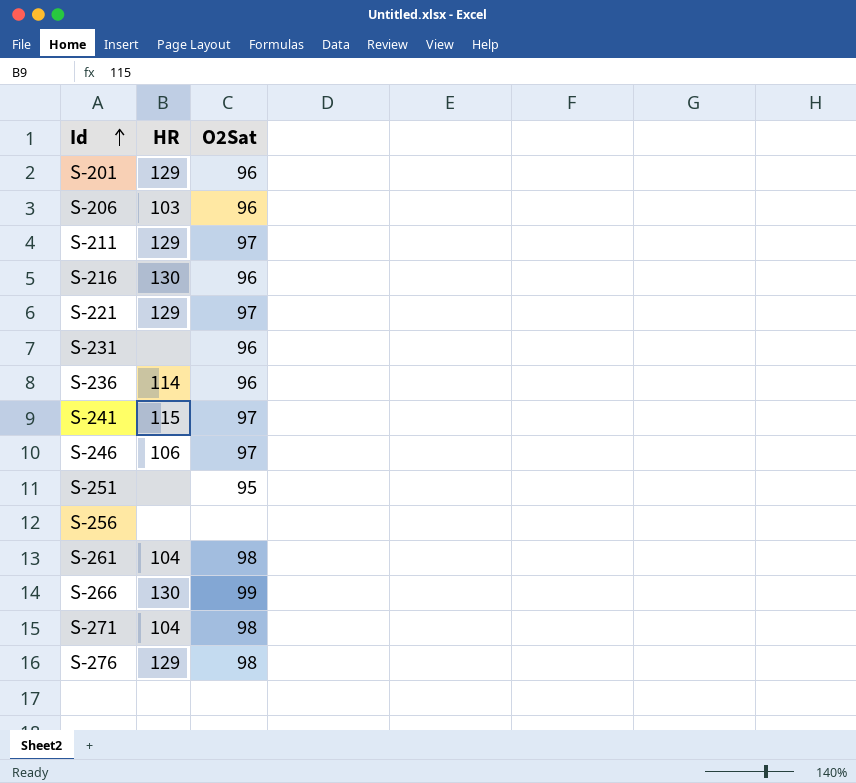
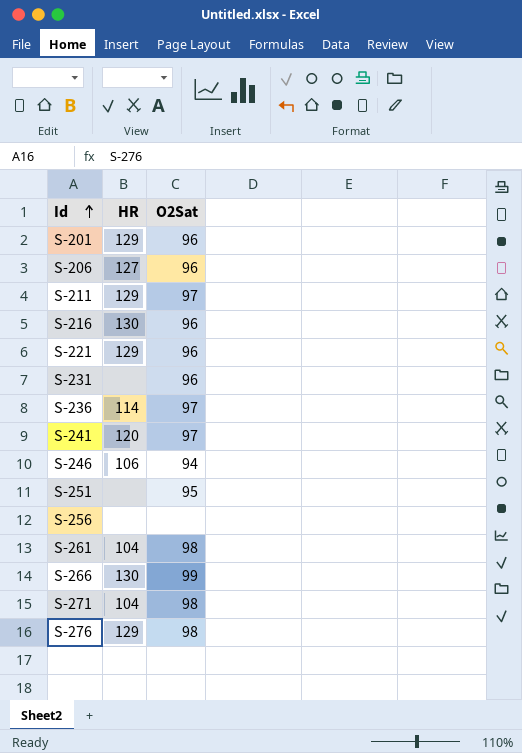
S-206 | HR: 103 -> 127
S-221 | O2Sat: 97 -> 96
S-236 | O2Sat: 96 -> 97
S-241 | HR: 115 -> 120
S-246 | O2Sat: 97 -> 94

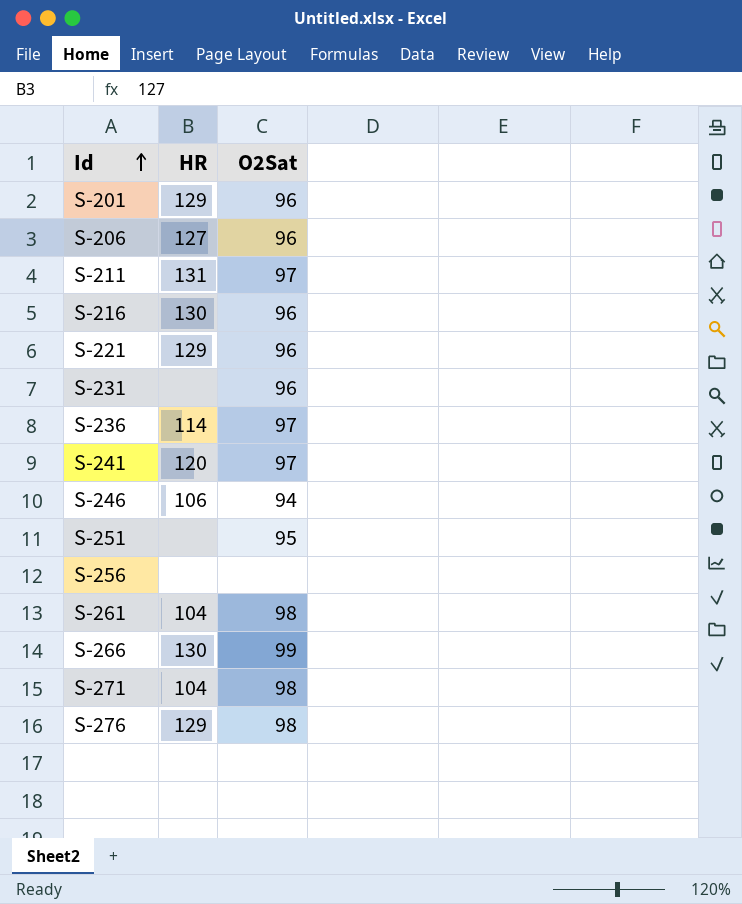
S-211 | HR: 129 -> 131

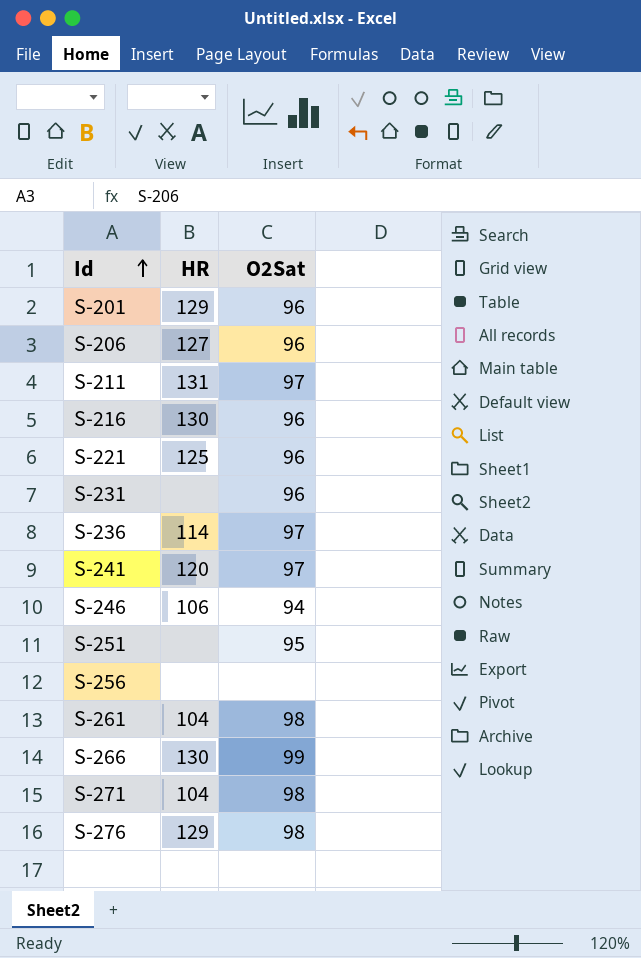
S-221 | HR: 129 -> 125

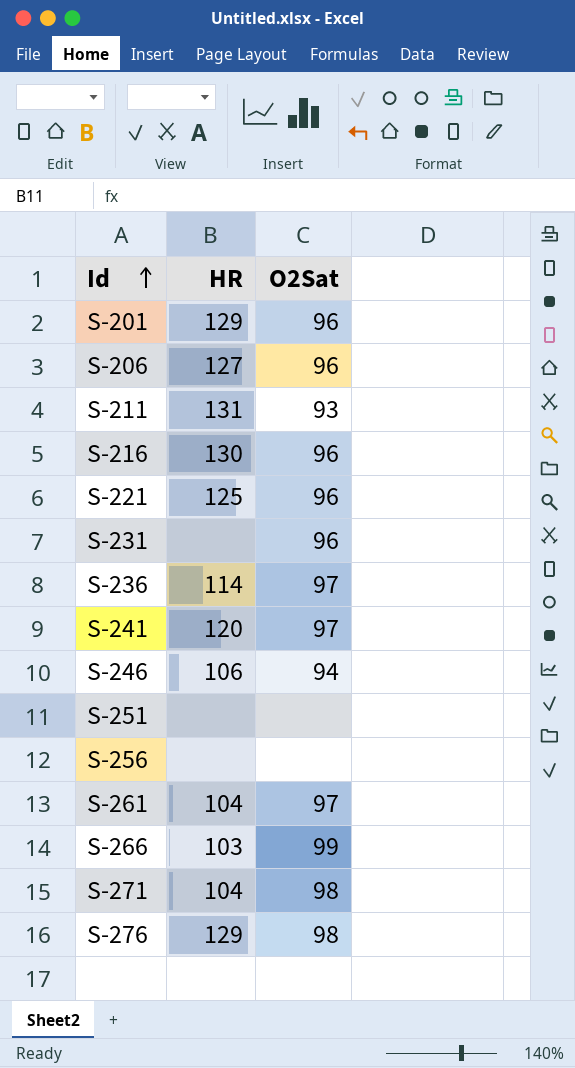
S-211 | O2Sat: 97 -> 93
S-251 | O2Sat: 95 -> none
S-261 | O2Sat: 98 -> 97
S-266 | HR: 130 -> 103

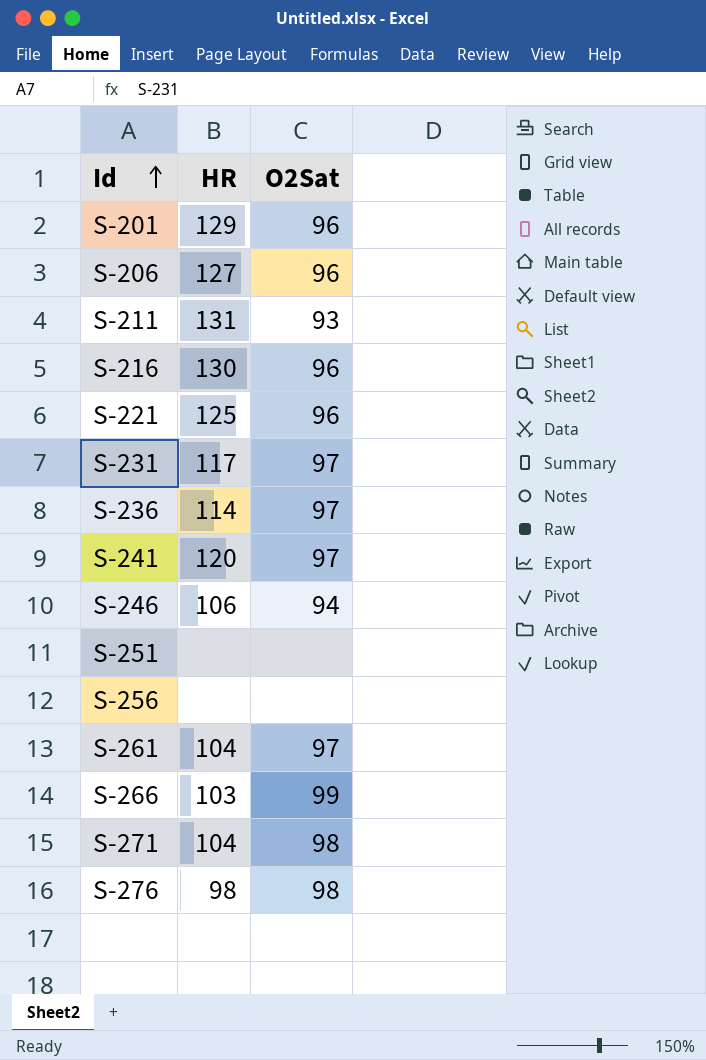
S-231 | HR: none -> 117
S-231 | O2Sat: 96 -> 97
S-276 | HR: 129 -> 98

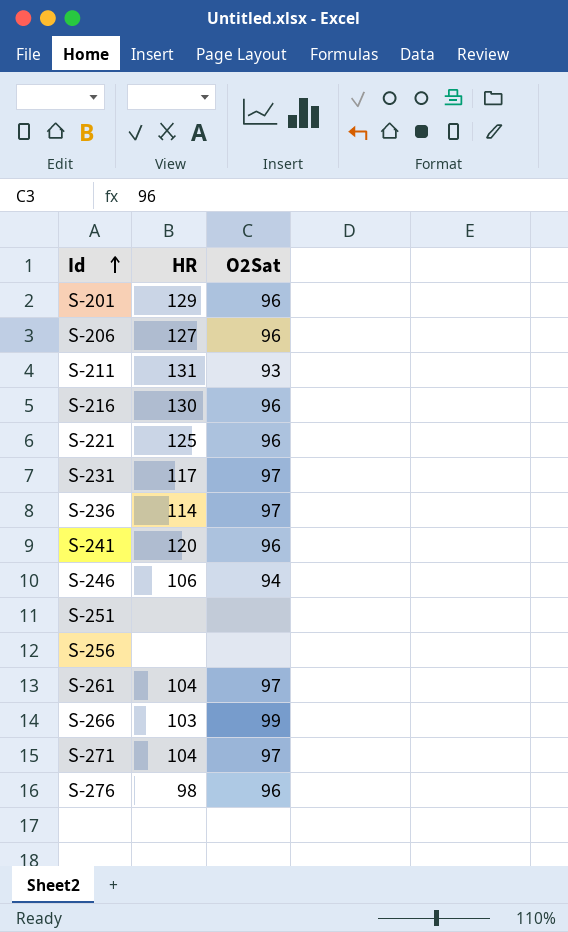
S-241 | O2Sat: 97 -> 96
S-271 | O2Sat: 98 -> 97
S-276 | O2Sat: 98 -> 96

